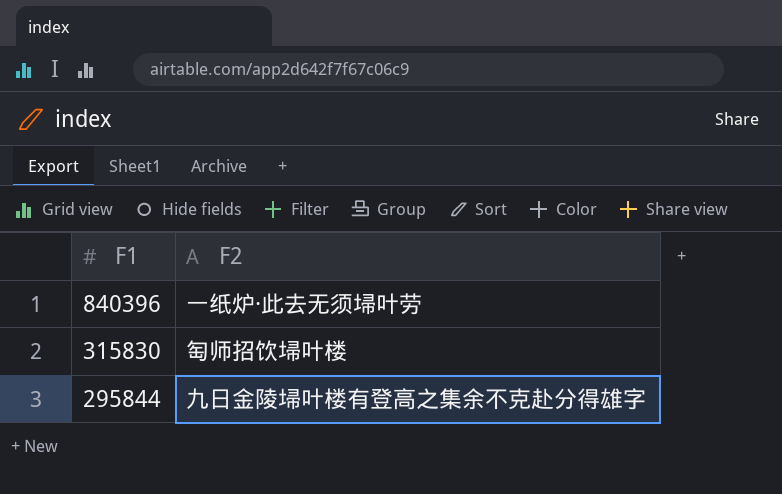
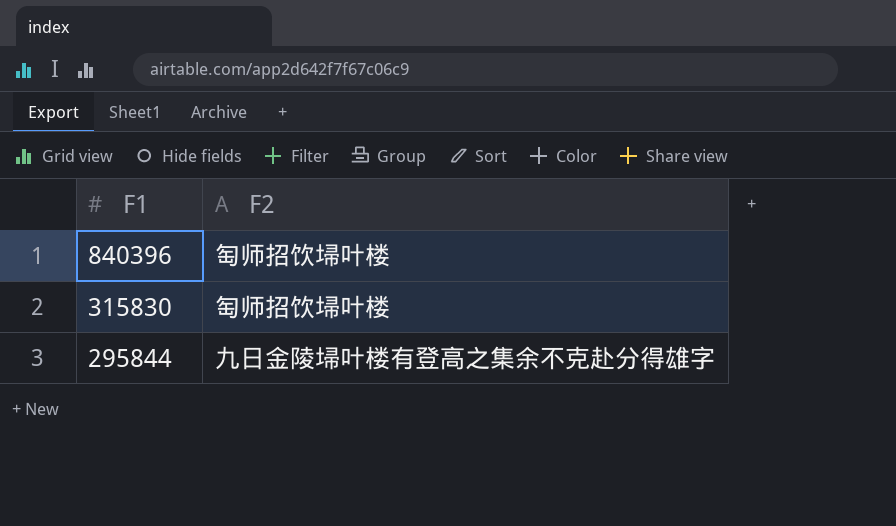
840396 | F2: 一纸炉·此去无须埽叶劳 -> 匋师招饮埽叶楼

